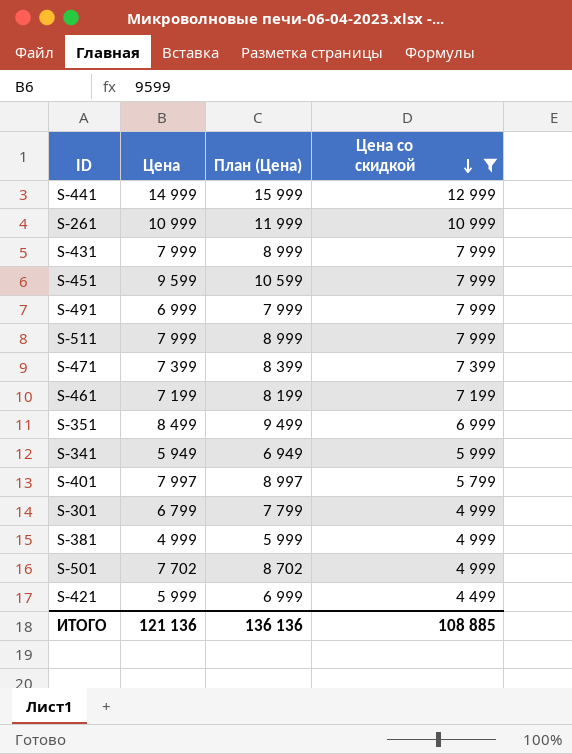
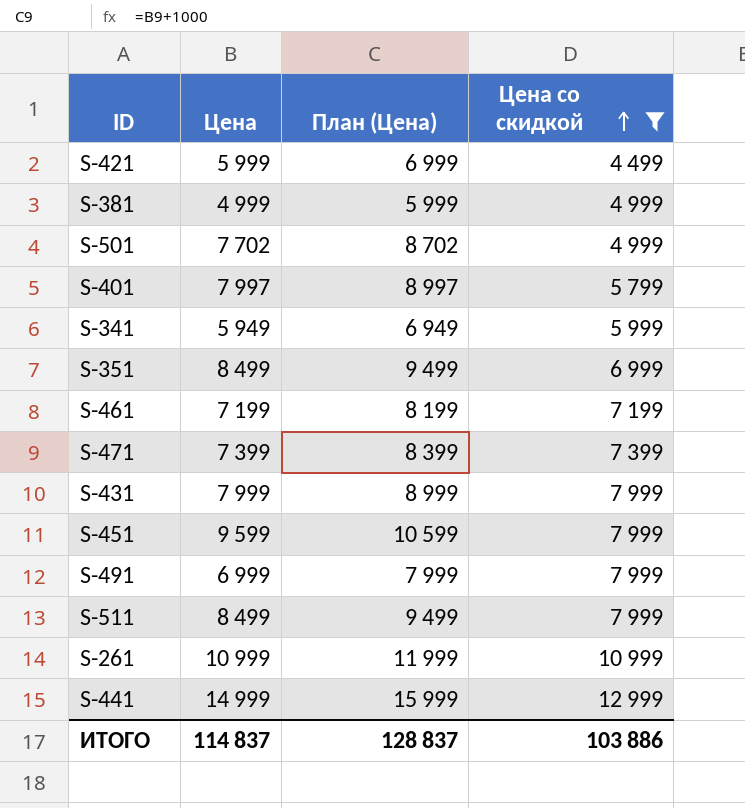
row order: Цена со скидкой descending -> Цена со скидкой ascending
row S-301: 6 799 | 7 799 | 4 999 -> none
S-511 | Цена: 7 999 -> 8 499
S-511 | План (Цена): 8 999 -> 9 499
ИТОГО | Цена: 121 136 -> 114 837
ИТОГО | План (Цена): 136 136 -> 128 837
ИТОГО | Цена со скидкой: 108 885 -> 103 886

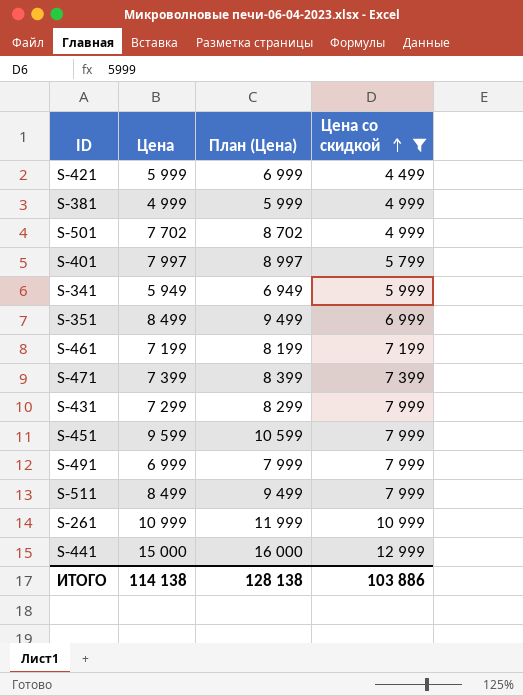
S-431 | Цена: 7 999 -> 7 299
S-431 | План (Цена): 8 999 -> 8 299
S-441 | Цена: 14 999 -> 15 000
S-441 | План (Цена): 15 999 -> 16 000
ИТОГО | Цена: 114 837 -> 114 138
ИТОГО | План (Цена): 128 837 -> 128 138

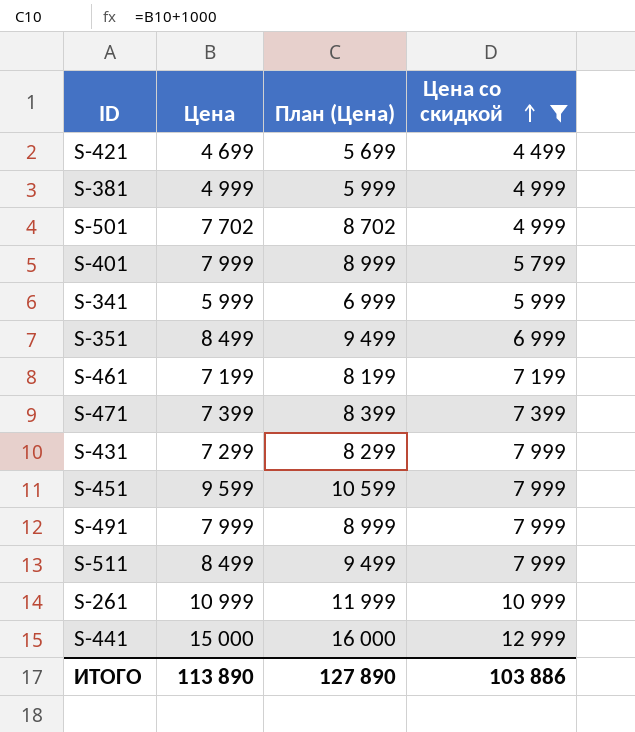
S-421 | Цена: 5 999 -> 4 699
S-421 | План (Цена): 6 999 -> 5 699
S-401 | Цена: 7 997 -> 7 999
S-401 | План (Цена): 8 997 -> 8 999
S-341 | Цена: 5 949 -> 5 999
S-341 | План (Цена): 6 949 -> 6 999
S-491 | Цена: 6 999 -> 7 999
S-491 | План (Цена): 7 999 -> 8 999
ИТОГО | Цена: 114 138 -> 113 890
ИТОГО | План (Цена): 128 138 -> 127 890

